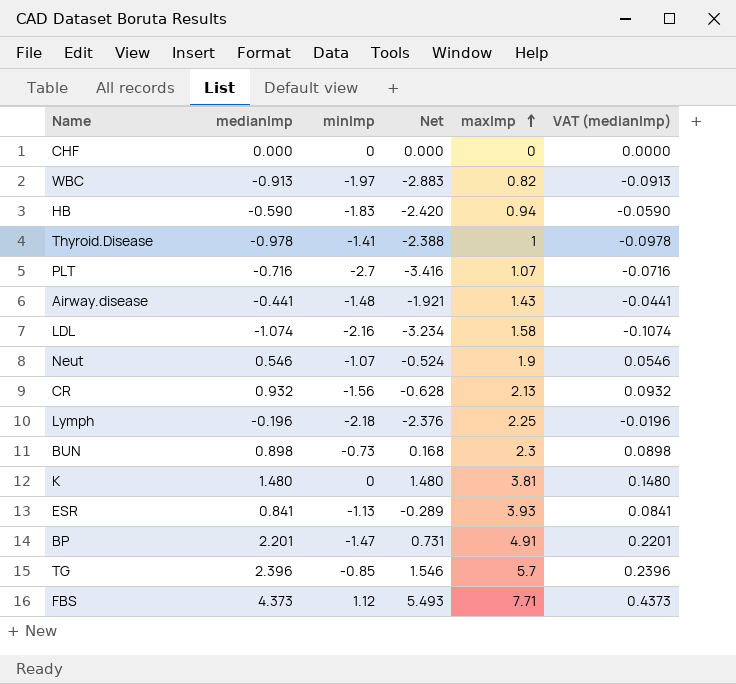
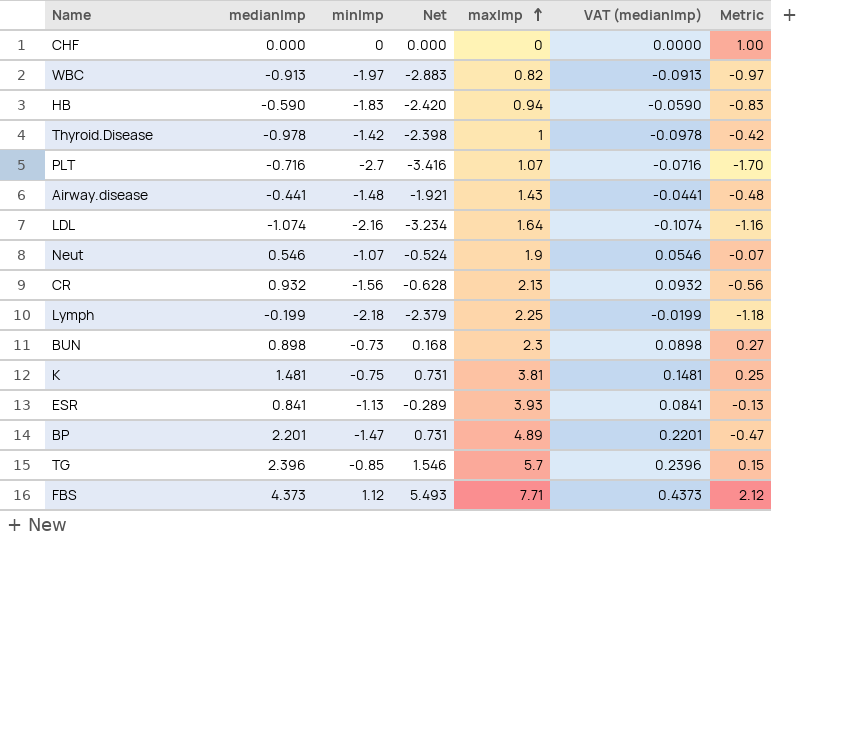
column Metric | formula: none -> [minImp] + 1
Thyroid.Disease | minImp: -1.41 -> -1.42
Thyroid.Disease | Net: -2.388 -> -2.398
LDL | maxImp: 1.58 -> 1.64
Lymph | medianImp: -0.196 -> -0.199
Lymph | Net: -2.376 -> -2.379
Lymph | VAT (medianImp): -0.0196 -> -0.0199
K | medianImp: 1.480 -> 1.481
K | minImp: 0 -> -0.75
K | Net: 1.480 -> 0.731
K | VAT (medianImp): 0.1480 -> 0.1481
BP | maxImp: 4.91 -> 4.89

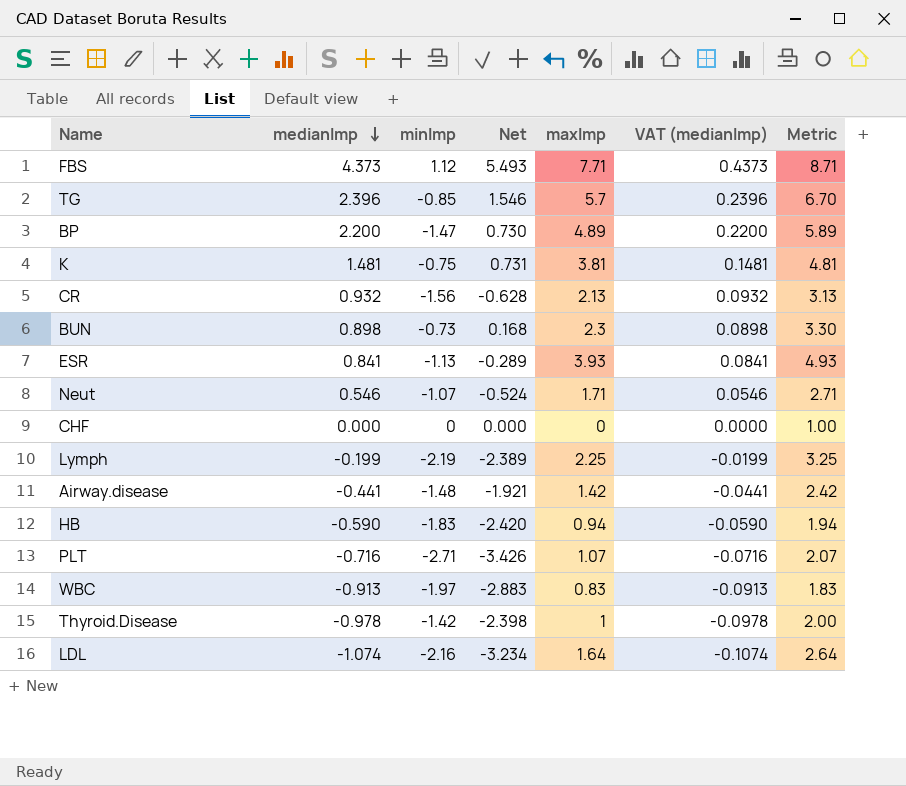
row order: maxImp ascending -> medianImp descending
column Metric | formula: [minImp] + 1 -> [maxImp] + 1
BP | medianImp: 2.201 -> 2.200
BP | Net: 0.731 -> 0.730
BP | VAT (medianImp): 0.2201 -> 0.2200
Neut | maxImp: 1.9 -> 1.71
Lymph | minImp: -2.18 -> -2.19
Lymph | Net: -2.379 -> -2.389
Airway.disease | maxImp: 1.43 -> 1.42
PLT | minImp: -2.7 -> -2.71
PLT | Net: -3.416 -> -3.426
WBC | maxImp: 0.82 -> 0.83

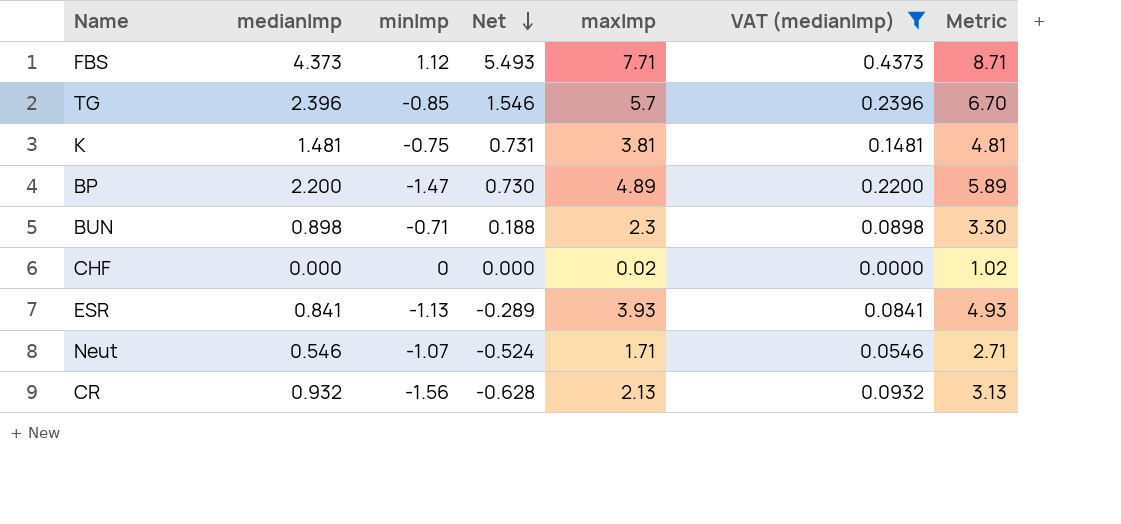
filter: none -> VAT (medianImp) >= 0.0000
row order: medianImp descending -> Net descending
BUN | minImp: -0.73 -> -0.71
BUN | Net: 0.168 -> 0.188
CHF | maxImp: 0 -> 0.02
CHF | Metric: 1.00 -> 1.02

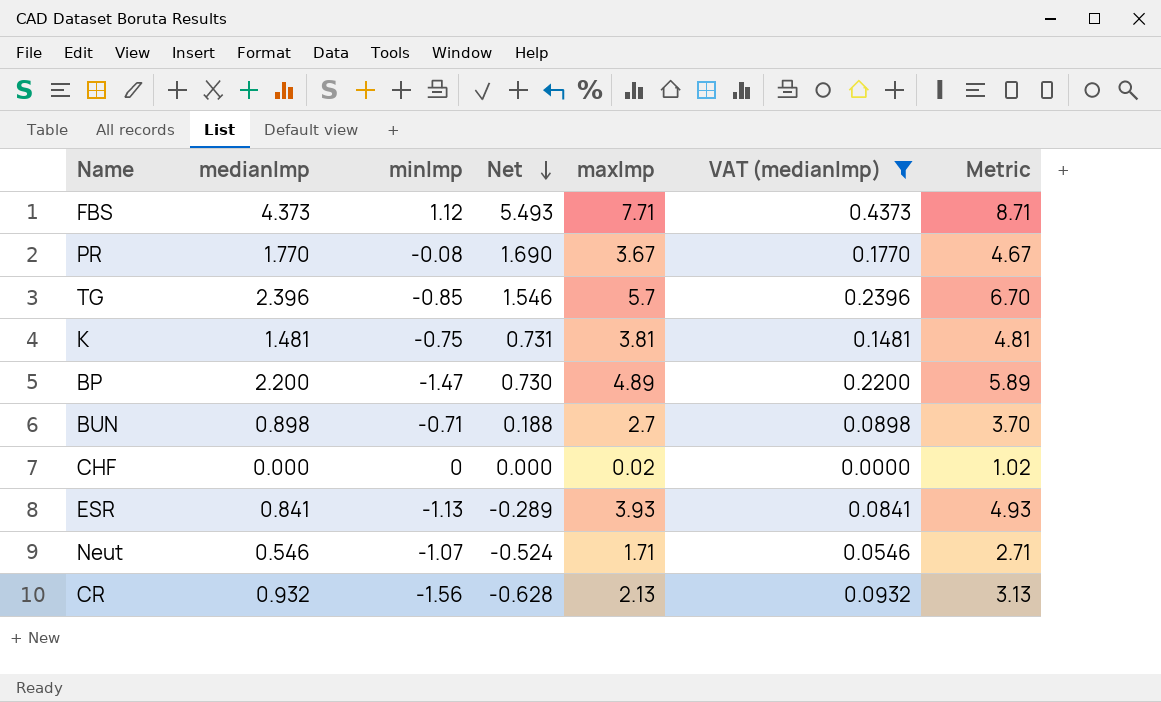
row PR: none -> 1.770 | -0.08 | 1.690 | 3.67 | 0.1770 | 4.67
BUN | maxImp: 2.3 -> 2.7
BUN | Metric: 3.30 -> 3.70

